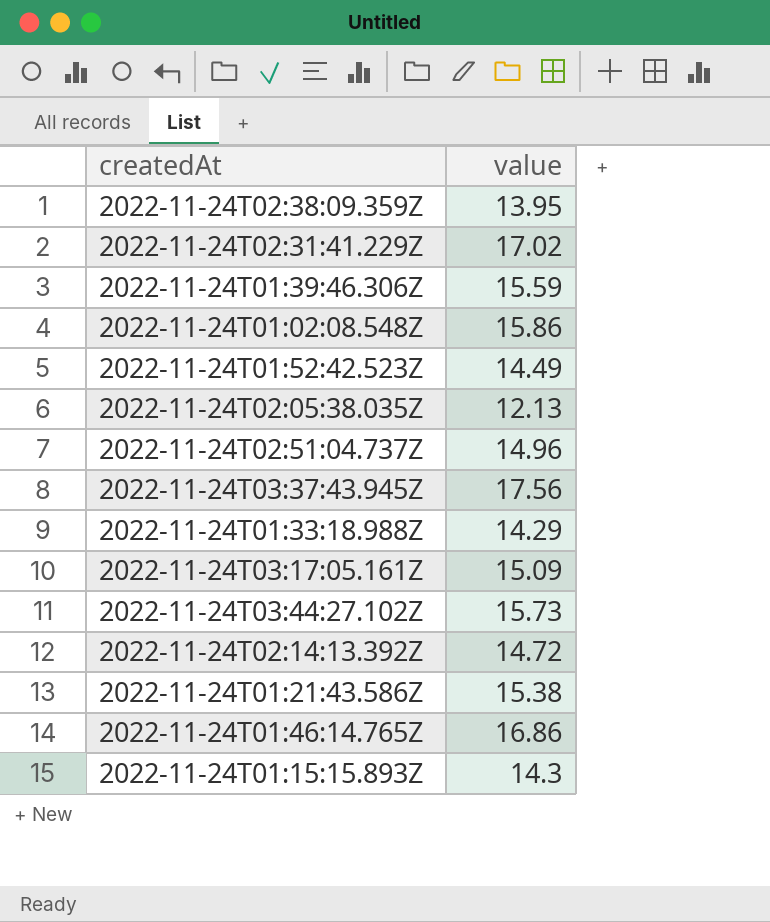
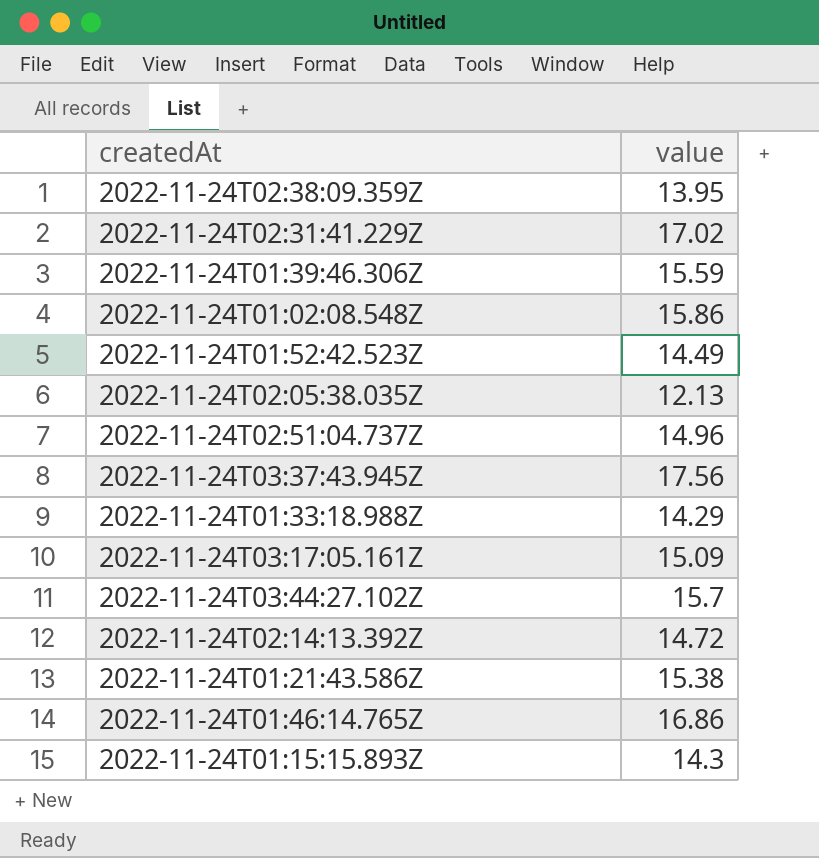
2022-11-24T03:44:27.102Z | value: 15.73 -> 15.7

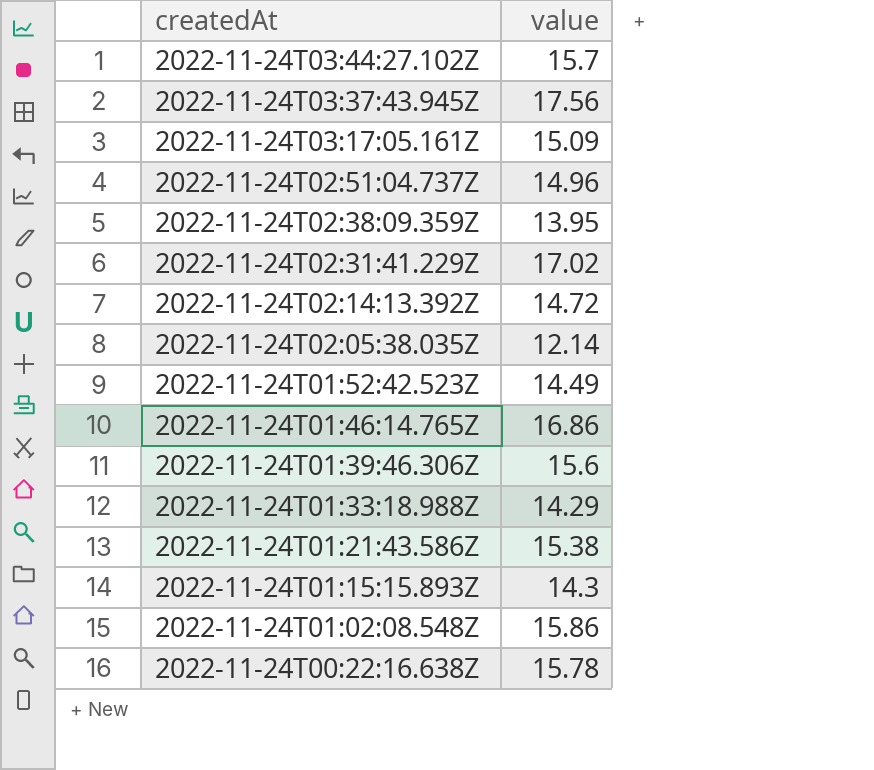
row order: none -> createdAt descending
2022-11-24T02:05:38.035Z | value: 12.13 -> 12.14
2022-11-24T01:39:46.306Z | value: 15.59 -> 15.6
row 2022-11-24T00:22:16.638Z: none -> 15.78

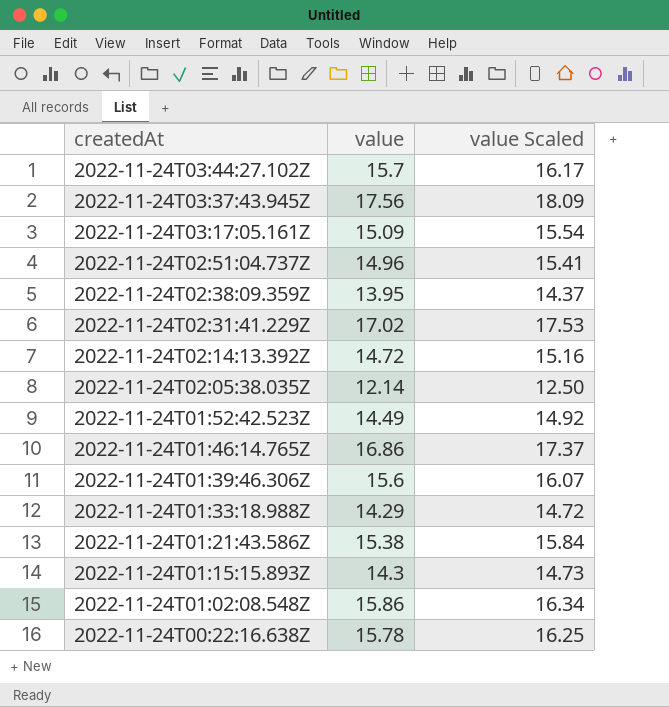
column value Scaled | formula: none -> [value] * 1.03

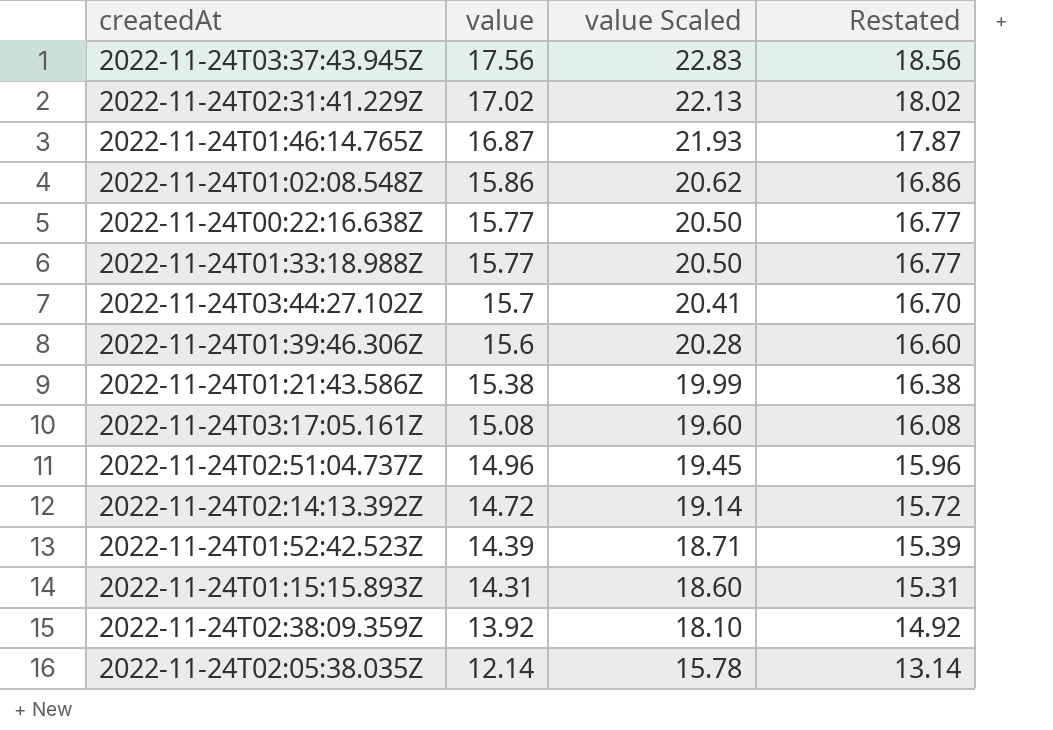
row order: createdAt descending -> value descending
column value Scaled | formula: [value] * 1.03 -> [value] * 1.3
column Restated | formula: none -> [value] + 1
2022-11-24T01:46:14.765Z | value: 16.86 -> 16.87
2022-11-24T00:22:16.638Z | value: 15.78 -> 15.77
2022-11-24T01:33:18.988Z | value: 14.29 -> 15.77
2022-11-24T03:17:05.161Z | value: 15.09 -> 15.08
2022-11-24T01:52:42.523Z | value: 14.49 -> 14.39
2022-11-24T01:15:15.893Z | value: 14.3 -> 14.31
2022-11-24T02:38:09.359Z | value: 13.95 -> 13.92

